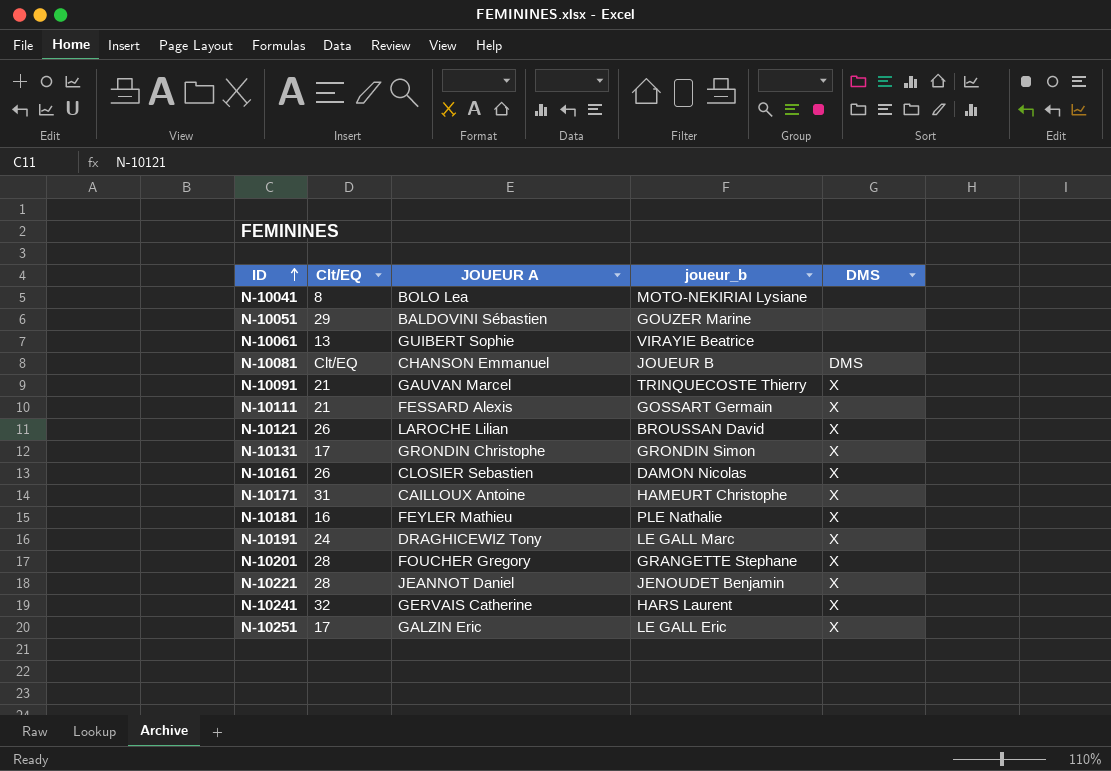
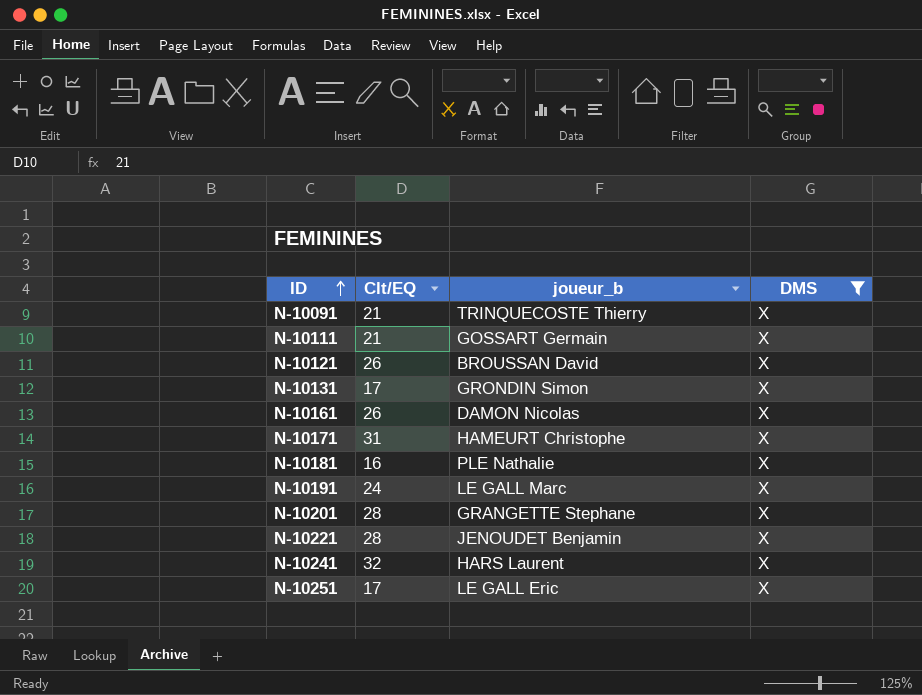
filter: none -> DMS = X
column JOUEUR A | position: 3 -> none

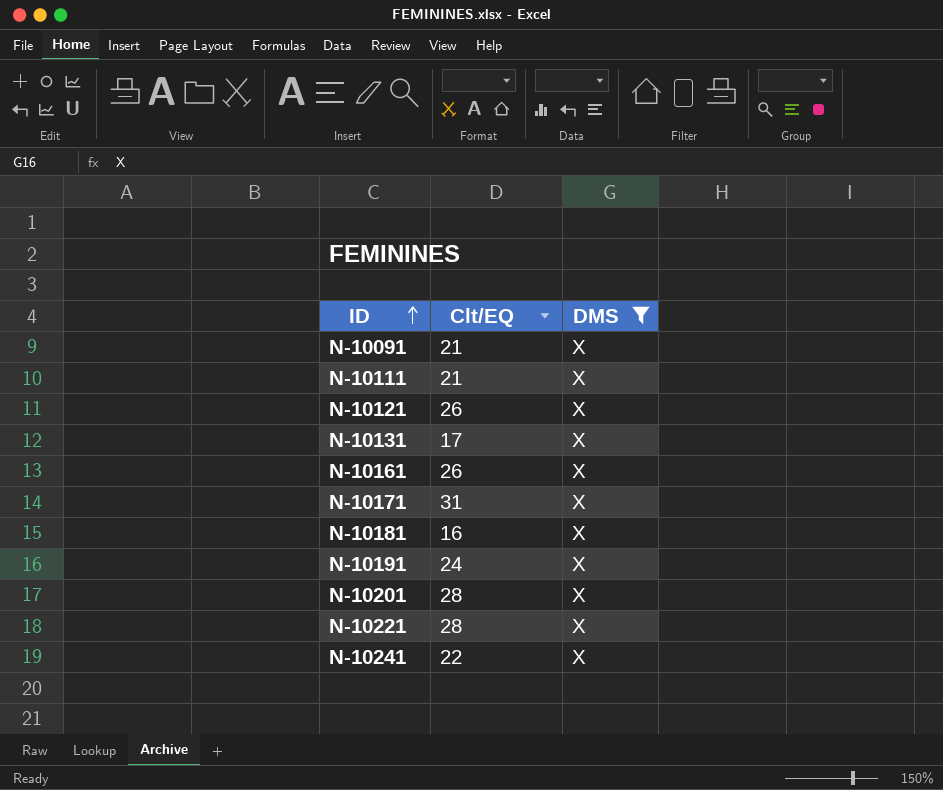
column joueur_b | position: 3 -> none
row N-10251: 17 | LE GALL Eric | X -> none
N-10241 | Clt/EQ: 32 -> 22

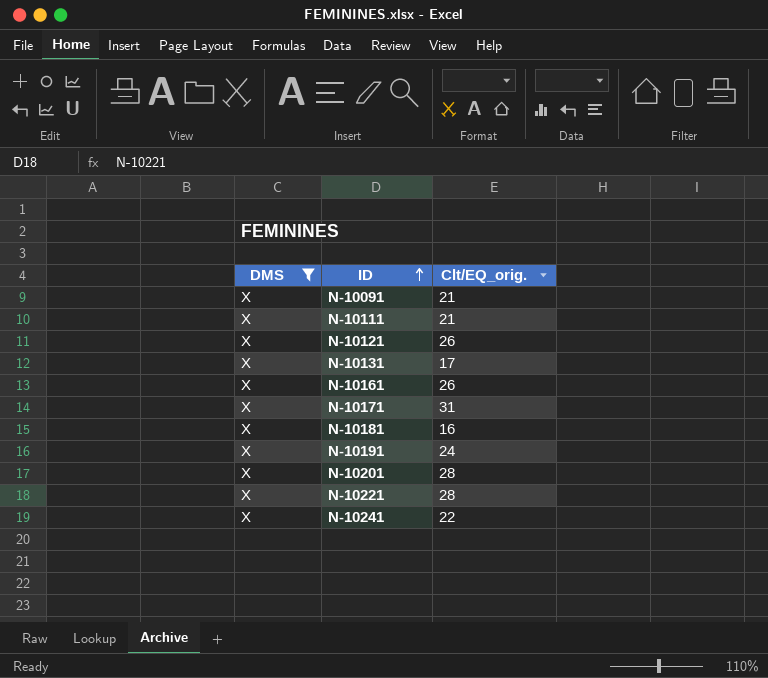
column DMS | position: 3 -> 1
column name: Clt/EQ -> Clt/EQ_orig.

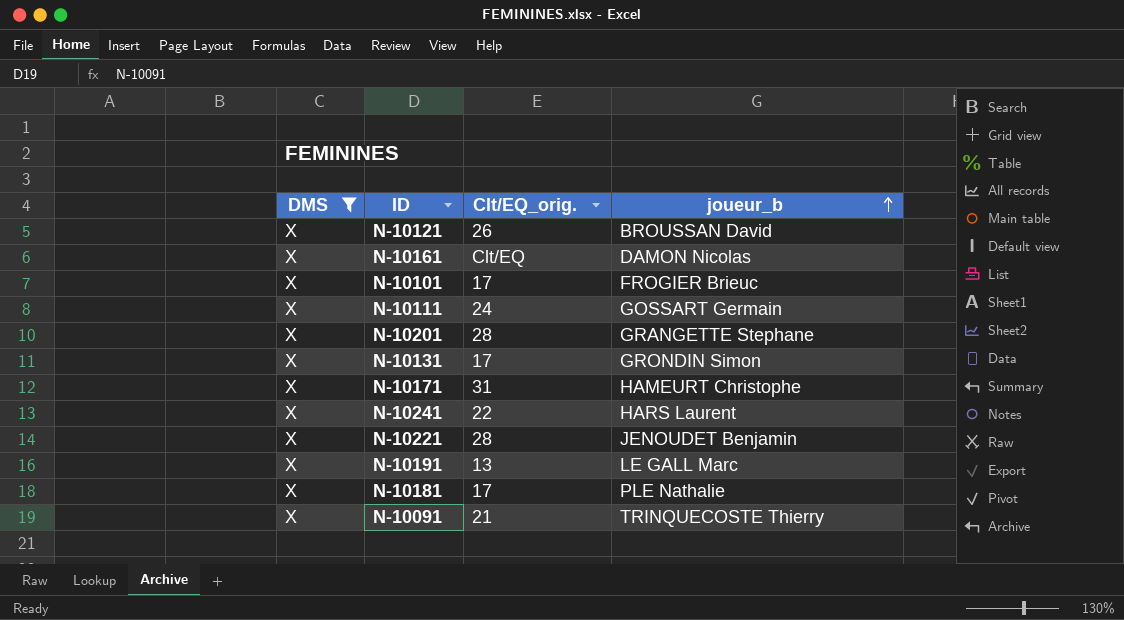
row order: ID ascending -> joueur_b ascending
column joueur_b | position: none -> 4
N-10161 | Clt/EQ_orig.: 26 -> Clt/EQ
row N-10101: none -> X | 17 | FROGIER Brieuc
N-10111 | Clt/EQ_orig.: 21 -> 24
N-10191 | Clt/EQ_orig.: 24 -> 13
N-10181 | Clt/EQ_orig.: 16 -> 17

